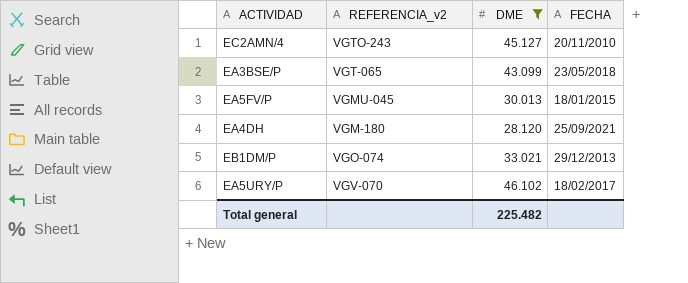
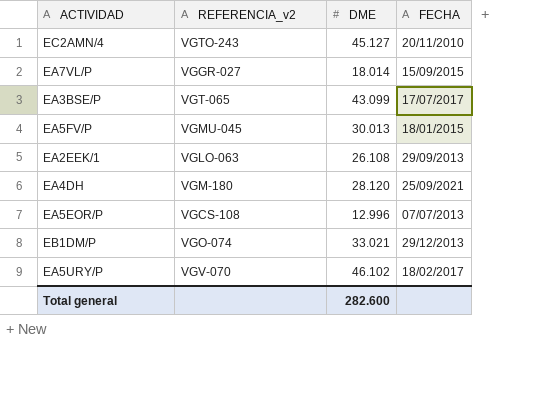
filter: DME >= 28.120 -> none
EA3BSE/P | FECHA: 23/05/2018 -> 17/07/2017
Total general | DME: 225.482 -> 282.600

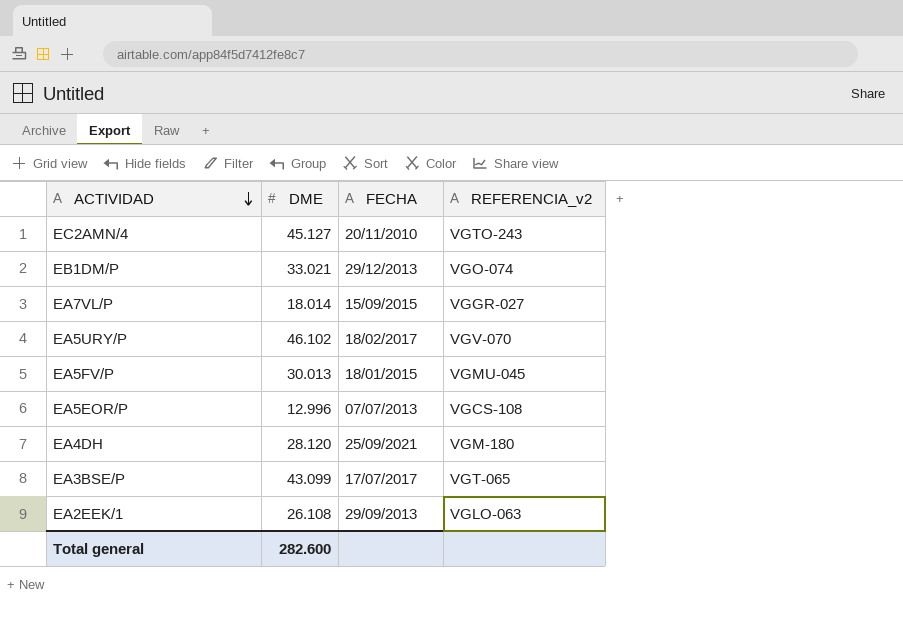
row order: none -> ACTIVIDAD descending
column REFERENCIA_v2 | position: 2 -> 4

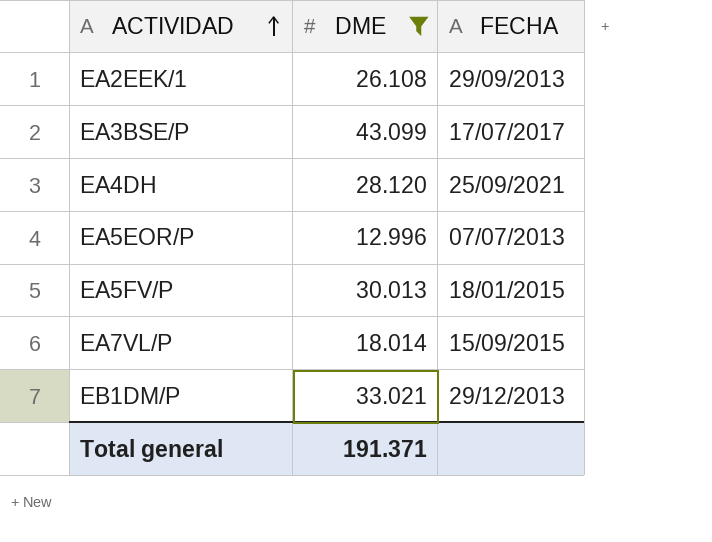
filter: none -> DME <= 43.099
row order: ACTIVIDAD descending -> ACTIVIDAD ascending
column REFERENCIA_v2 | position: 4 -> none
Total general | DME: 282.600 -> 191.371

